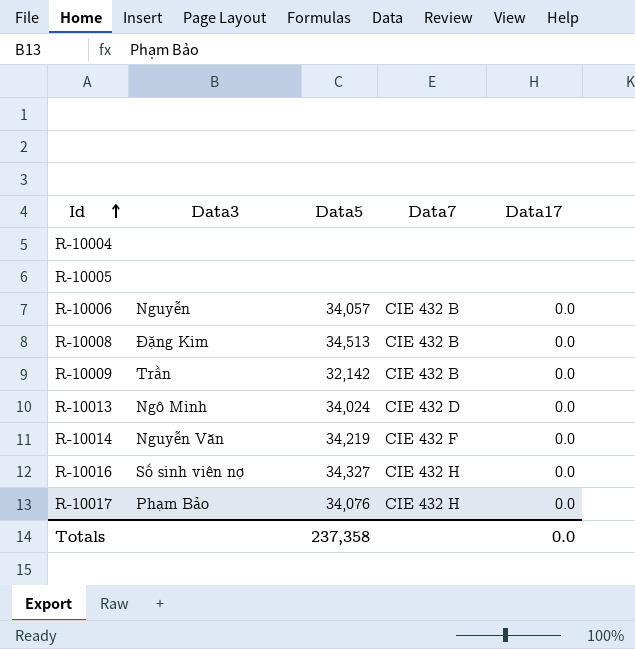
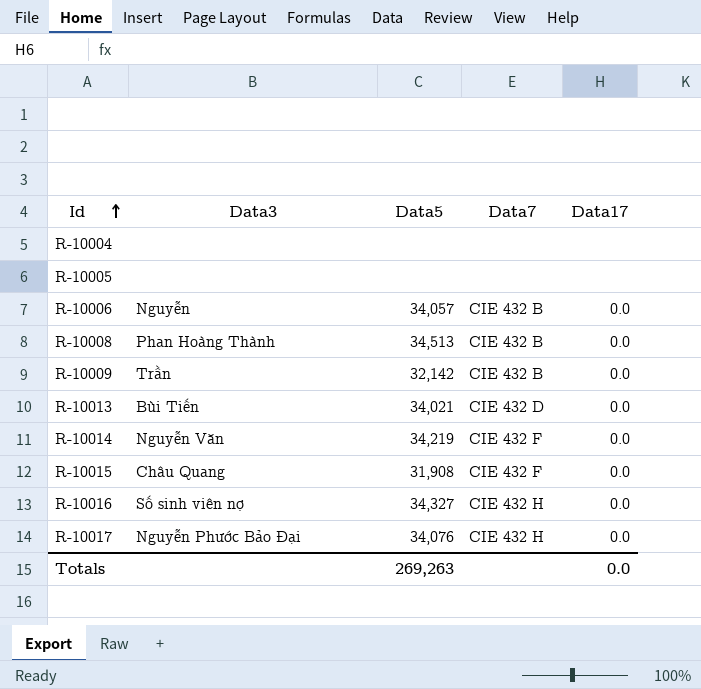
R-10008 | Data3: Đặng Kim -> Phan Hoàng Thành
R-10013 | Data3: Ngô Minh -> Bùi Tiến
R-10013 | Data5: 34,024 -> 34,021
row R-10015: none -> Châu Quang | 31,908 | CIE 432 F | 0.0
R-10017 | Data3: Phạm Bảo -> Nguyễn Phước Bảo Đại
Totals | Data5: 237,358 -> 269,263

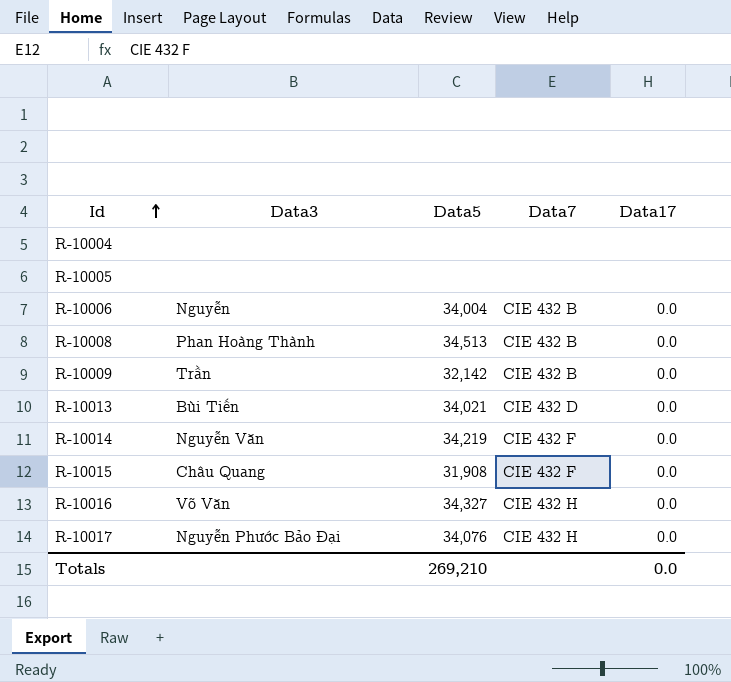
R-10006 | Data5: 34,057 -> 34,004
R-10016 | Data3: Số sinh viên nợ -> Võ Văn
Totals | Data5: 269,263 -> 269,210

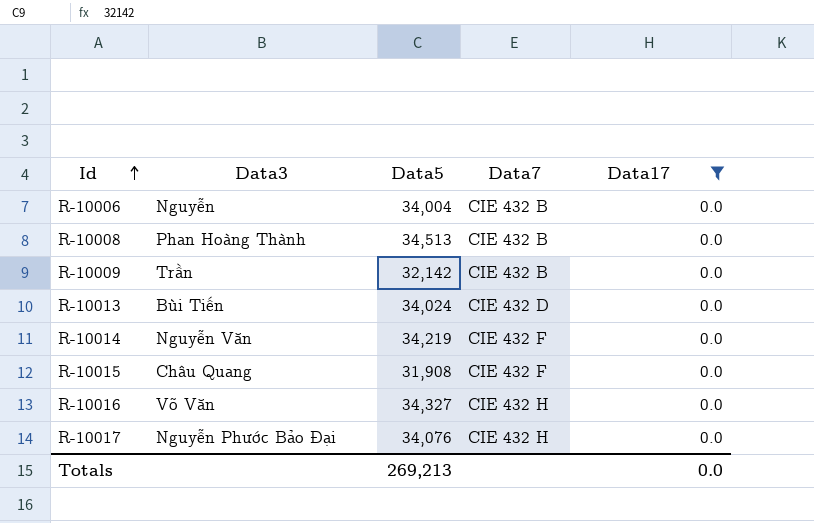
filter: none -> Data17 = 0.0
R-10013 | Data5: 34,021 -> 34,024
Totals | Data5: 269,210 -> 269,213

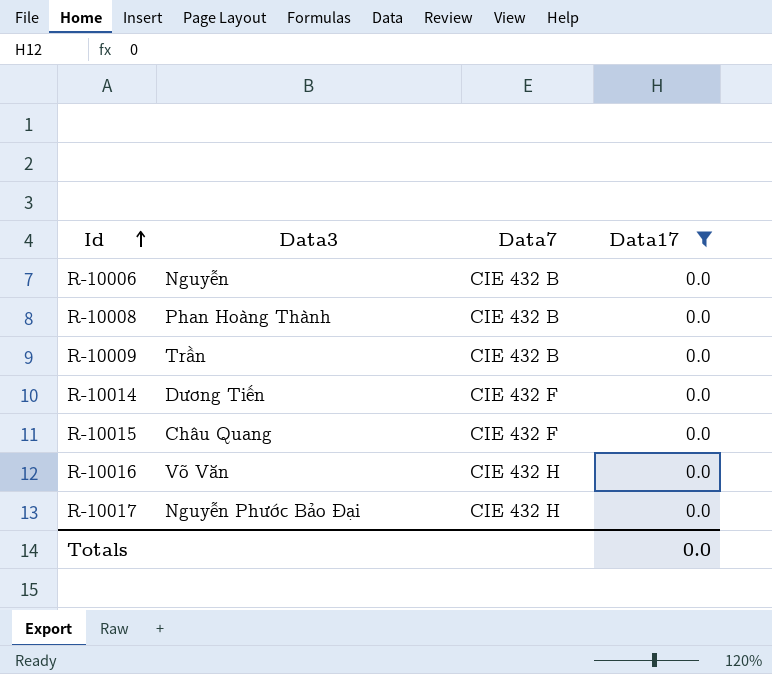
column Data5 | position: 3 -> none
row R-10013: Bùi Tiến | 34,024 | CIE 432 D | 0.0 -> none
R-10014 | Data3: Nguyễn Văn -> Dương Tiến

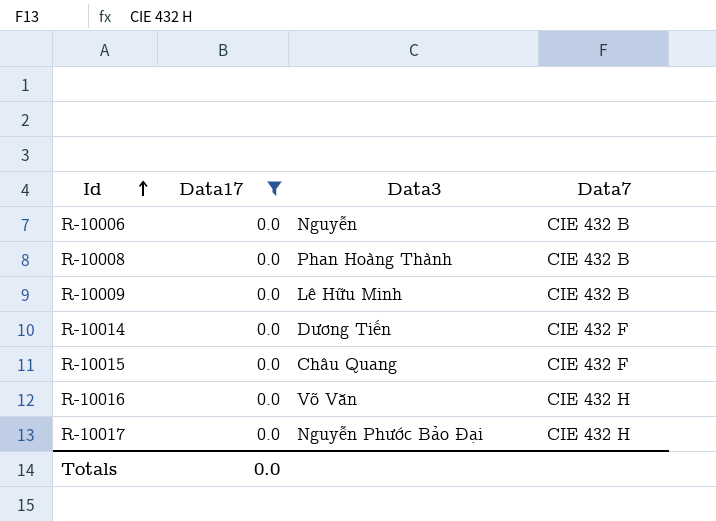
column Data17 | position: 4 -> 2
R-10009 | Data3: Trần -> Lê Hữu Minh

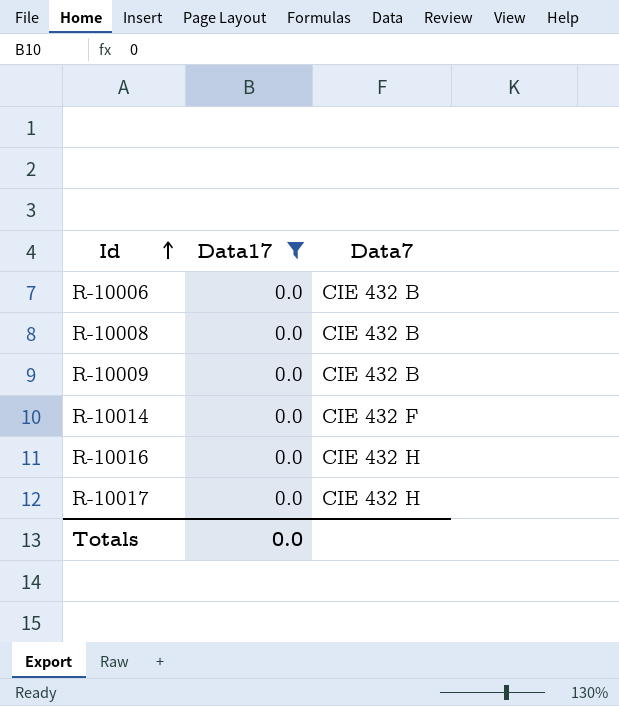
column Data3 | position: 3 -> none
row R-10015: 0.0 | Châu Quang | CIE 432 F -> none

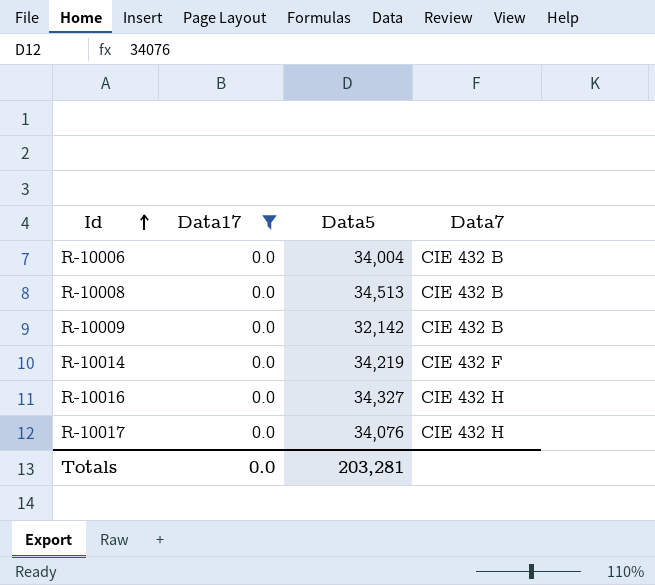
column Data5 | position: none -> 3

